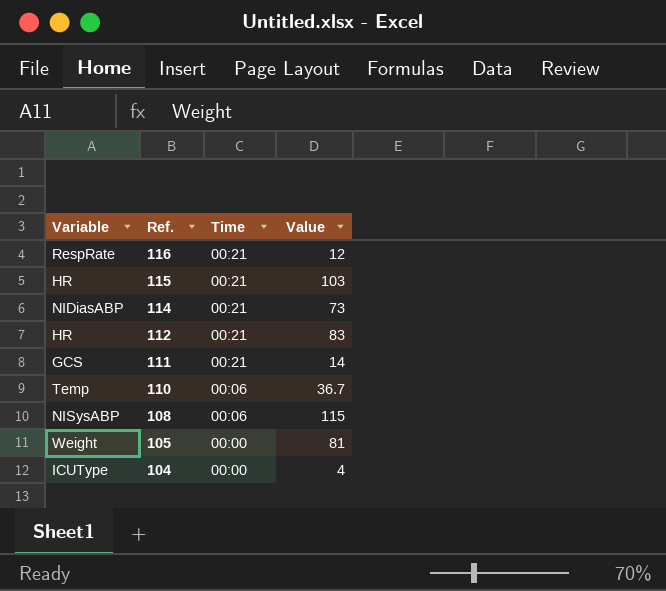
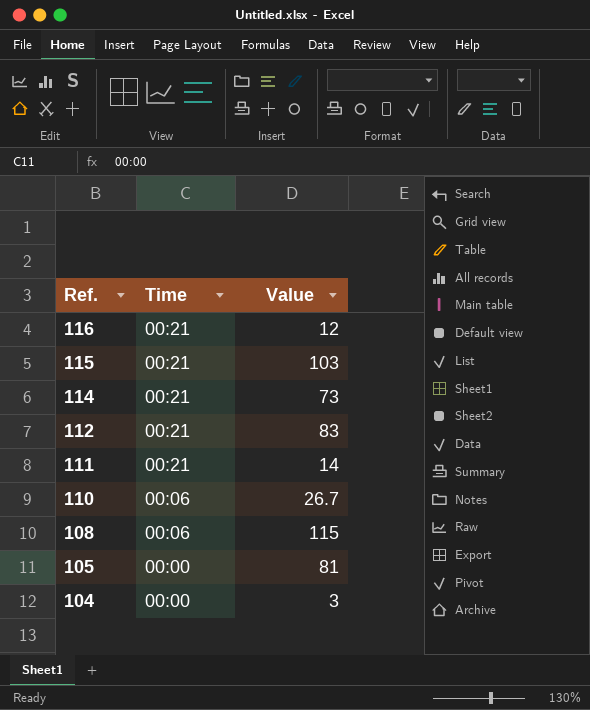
column Variable | position: 1 -> none
110 | Value: 36.7 -> 26.7
104 | Value: 4 -> 3

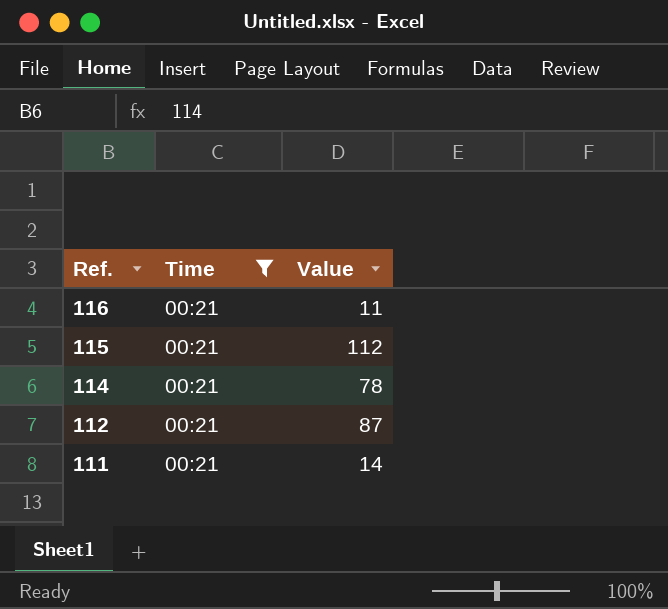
filter: none -> Time = 00:21
116 | Value: 12 -> 11
115 | Value: 103 -> 112
114 | Value: 73 -> 78
112 | Value: 83 -> 87

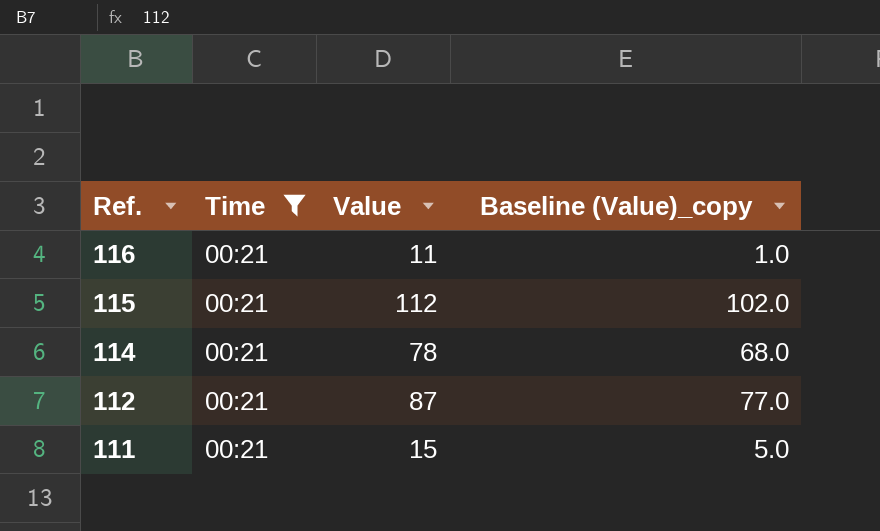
column Baseline (Value)_copy | formula: none -> [Value] - 10
111 | Value: 14 -> 15

